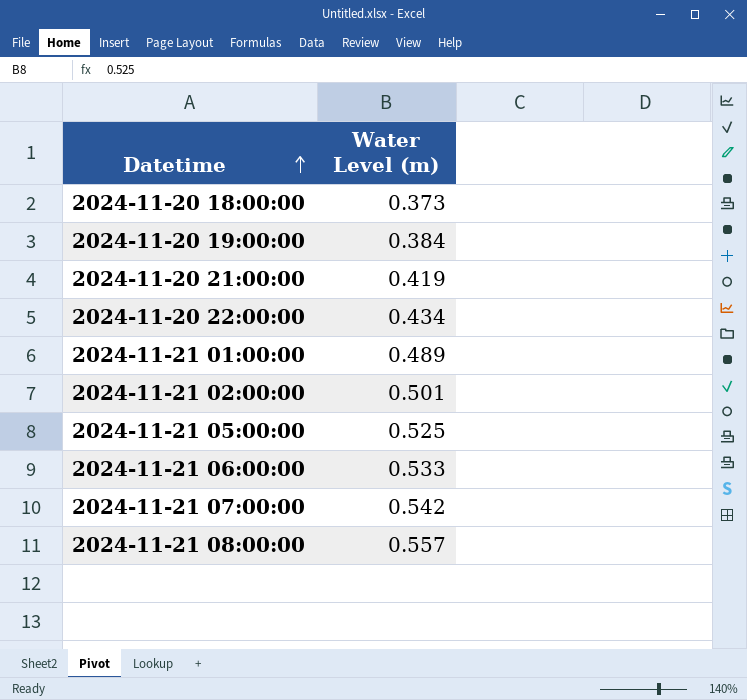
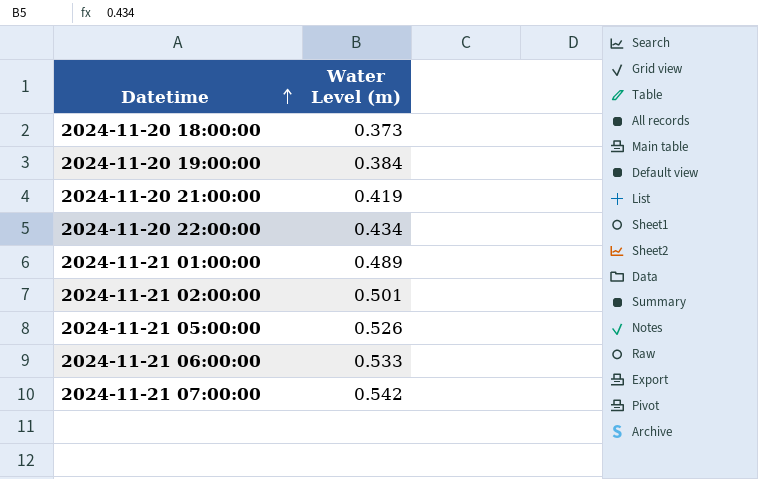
row 2024-11-21 08:00:00: 0.557 -> none
2024-11-21 05:00:00 | Water Level (m): 0.525 -> 0.526

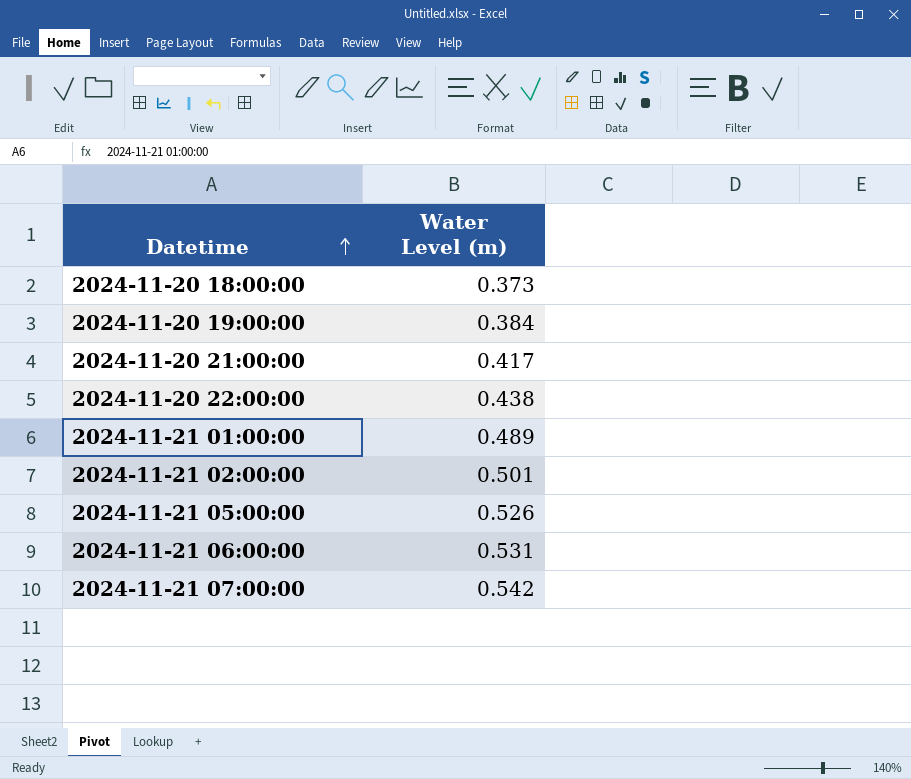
2024-11-20 21:00:00 | Water Level (m): 0.419 -> 0.417
2024-11-20 22:00:00 | Water Level (m): 0.434 -> 0.438
2024-11-21 06:00:00 | Water Level (m): 0.533 -> 0.531

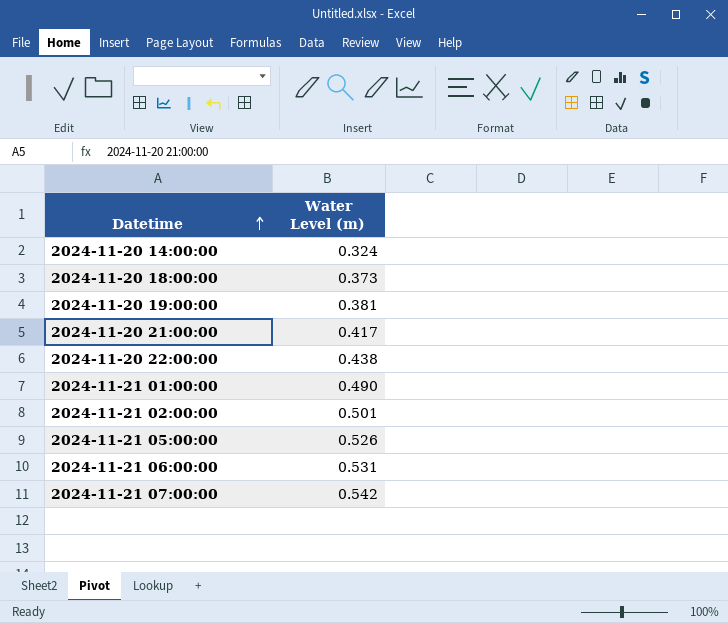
row 2024-11-20 14:00:00: none -> 0.324
2024-11-20 19:00:00 | Water Level (m): 0.384 -> 0.381
2024-11-21 01:00:00 | Water Level (m): 0.489 -> 0.490

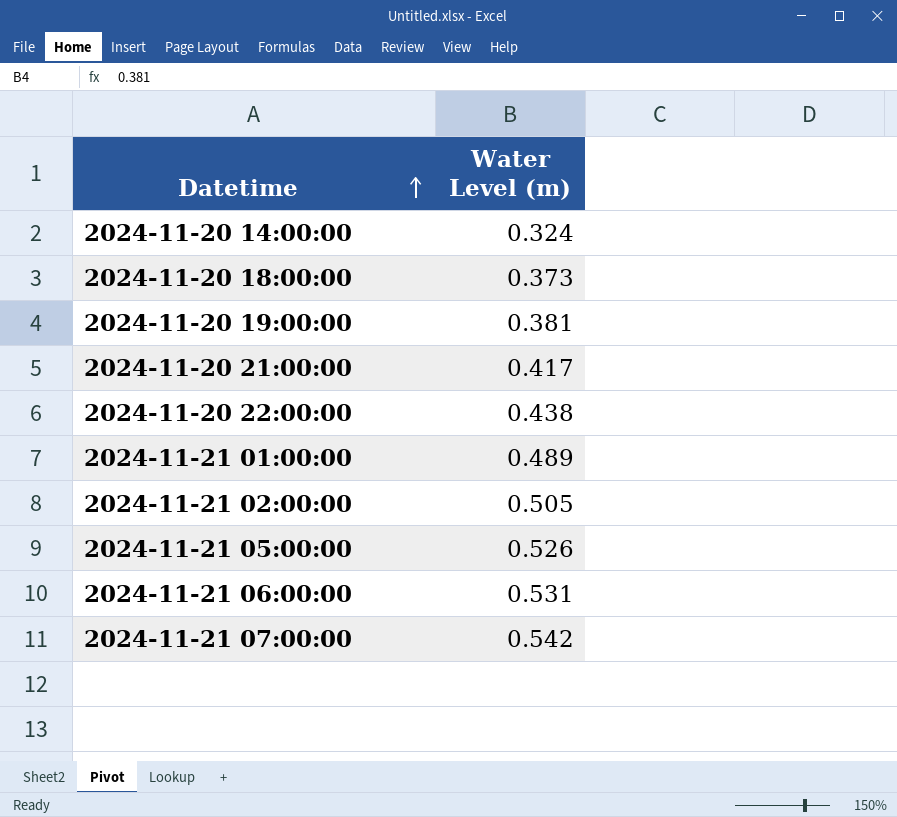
2024-11-21 01:00:00 | Water Level (m): 0.490 -> 0.489
2024-11-21 02:00:00 | Water Level (m): 0.501 -> 0.505

